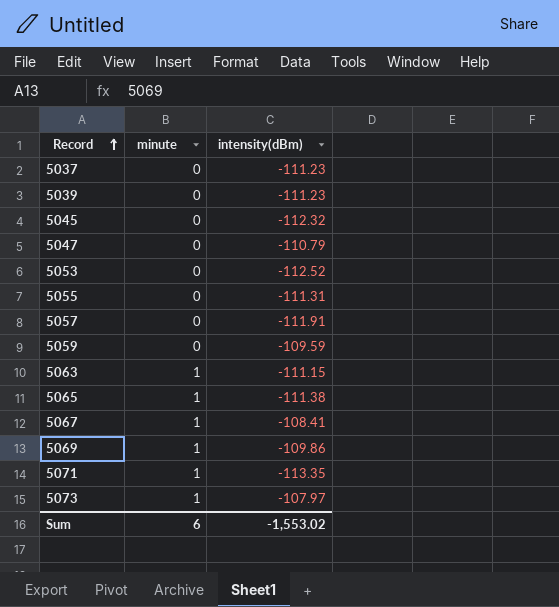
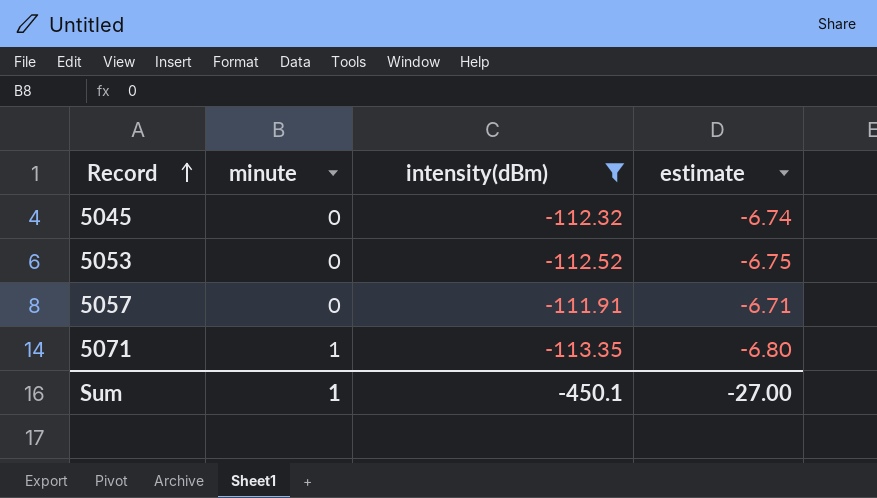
filter: none -> intensity(dBm) <= -111.91
column estimate | formula: none -> [intensity(dBm)] * 0.06
Sum | minute: 6 -> 1
Sum | intensity(dBm): -1,553.02 -> -450.1

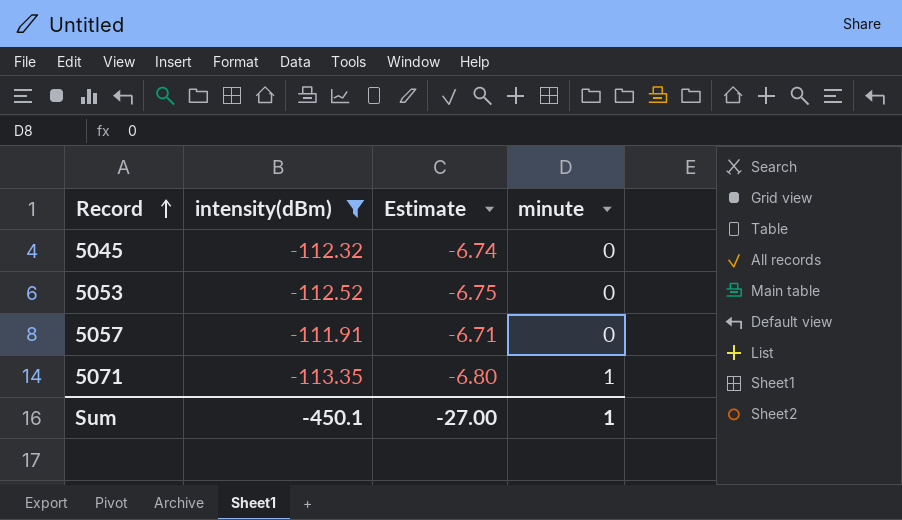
column name: estimate -> Estimate
column minute | position: 2 -> 4

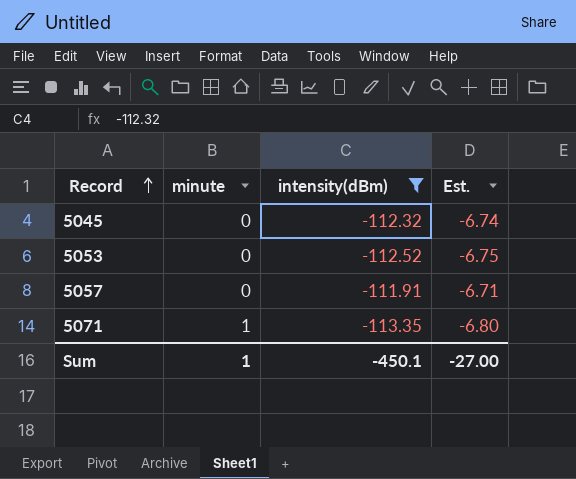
column minute | position: 4 -> 2
column name: Estimate -> Est.

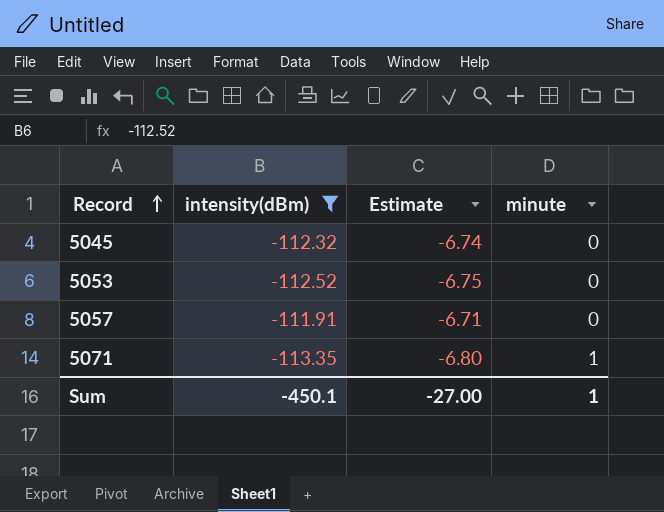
column name: Est. -> Estimate
column minute | position: 2 -> 4

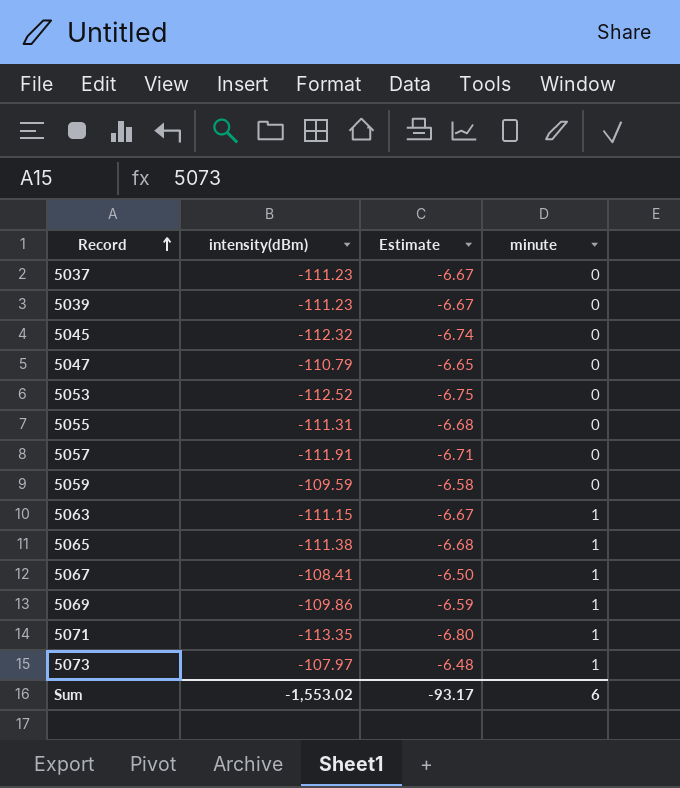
filter: intensity(dBm) <= -111.91 -> none
Sum | intensity(dBm): -450.1 -> -1,553.02
Sum | Estimate: -27.00 -> -93.17
Sum | minute: 1 -> 6

